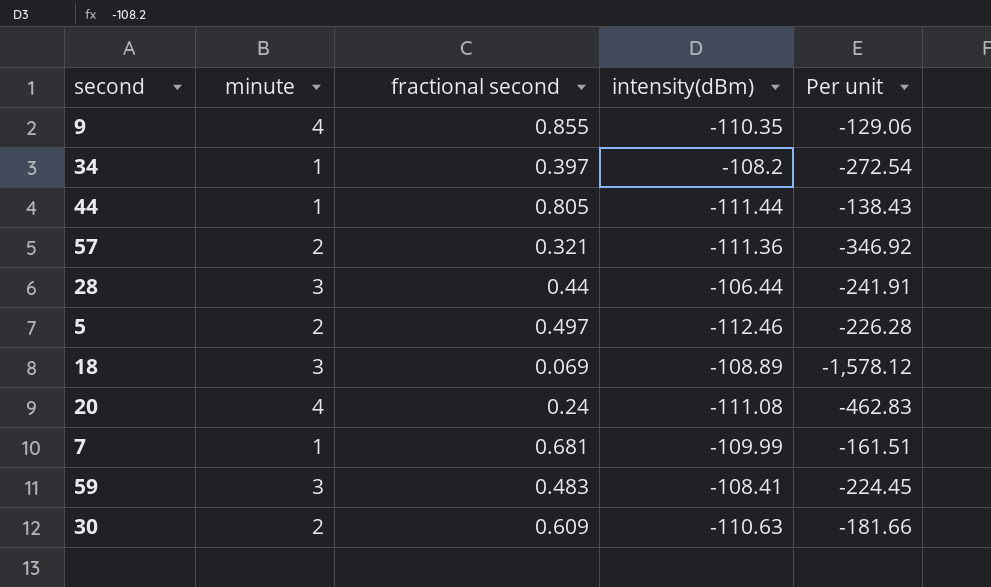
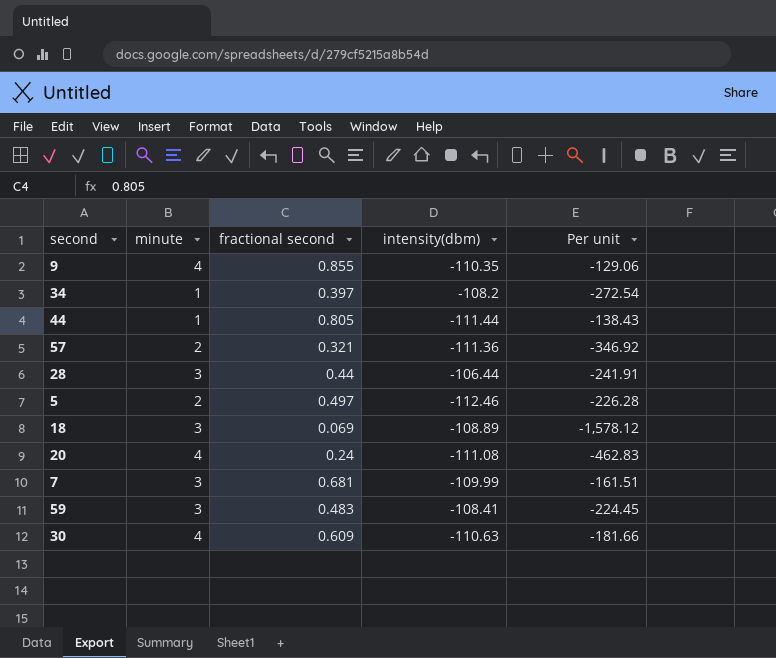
column name: intensity(dBm) -> intensity(dbm)
7 | minute: 1 -> 3
30 | minute: 2 -> 4

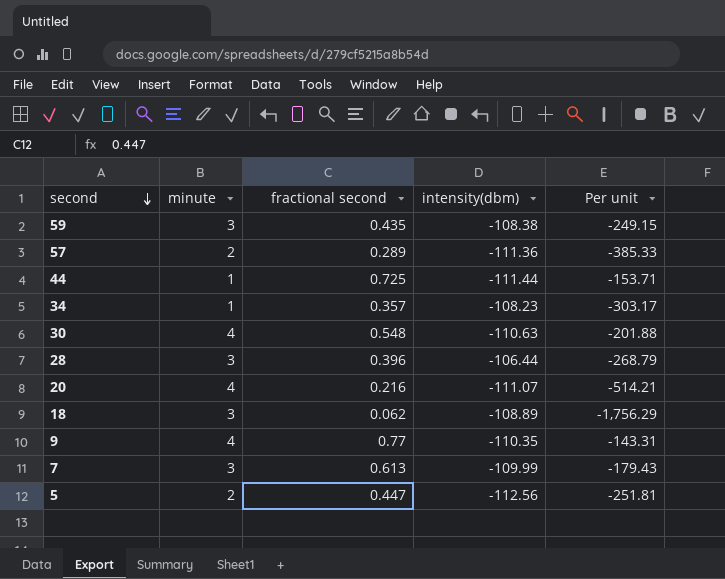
row order: none -> second descending
59 | fractional second: 0.483 -> 0.435
59 | intensity(dbm): -108.41 -> -108.38
59 | Per unit: -224.45 -> -249.15
57 | fractional second: 0.321 -> 0.289
57 | Per unit: -346.92 -> -385.33
44 | fractional second: 0.805 -> 0.725
44 | Per unit: -138.43 -> -153.71
34 | fractional second: 0.397 -> 0.357
34 | intensity(dbm): -108.2 -> -108.23
34 | Per unit: -272.54 -> -303.17
30 | fractional second: 0.609 -> 0.548
30 | Per unit: -181.66 -> -201.88
28 | fractional second: 0.44 -> 0.396
28 | Per unit: -241.91 -> -268.79
20 | fractional second: 0.24 -> 0.216
20 | intensity(dbm): -111.08 -> -111.07
20 | Per unit: -462.83 -> -514.21
18 | fractional second: 0.069 -> 0.062
18 | Per unit: -1,578.12 -> -1,756.29
9 | fractional second: 0.855 -> 0.77
9 | Per unit: -129.06 -> -143.31
7 | fractional second: 0.681 -> 0.613
7 | Per unit: -161.51 -> -179.43
5 | fractional second: 0.497 -> 0.447
5 | intensity(dbm): -112.46 -> -112.56
5 | Per unit: -226.28 -> -251.81

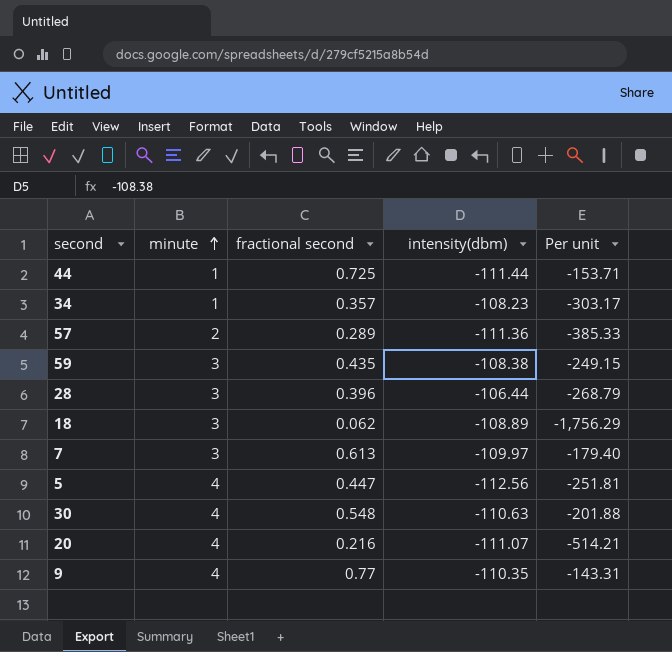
row order: second descending -> minute ascending
7 | intensity(dbm): -109.99 -> -109.97
7 | Per unit: -179.43 -> -179.40
5 | minute: 2 -> 4

